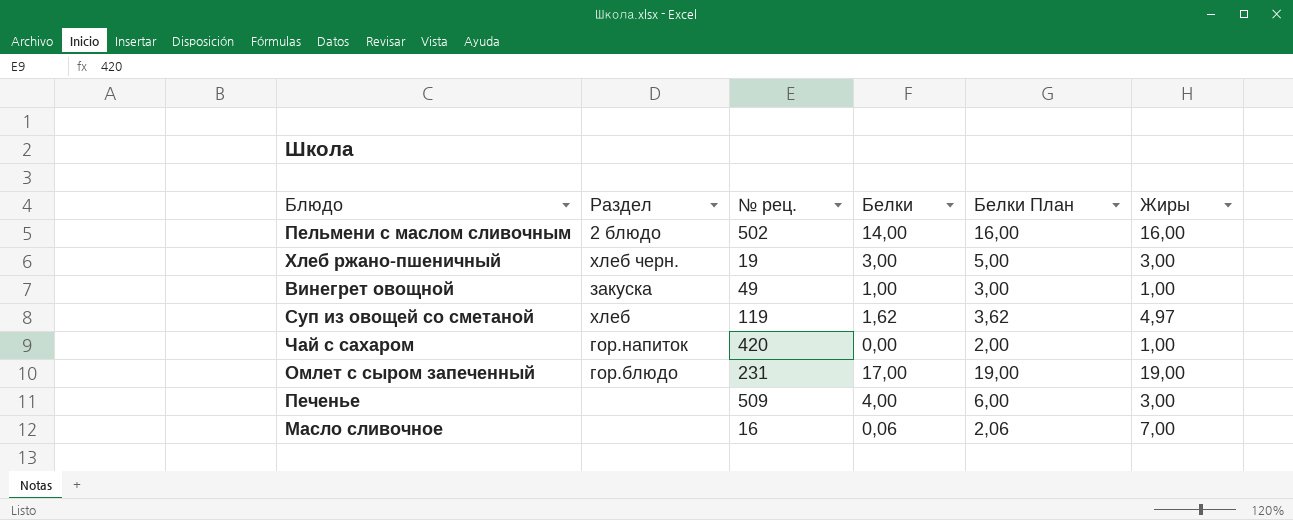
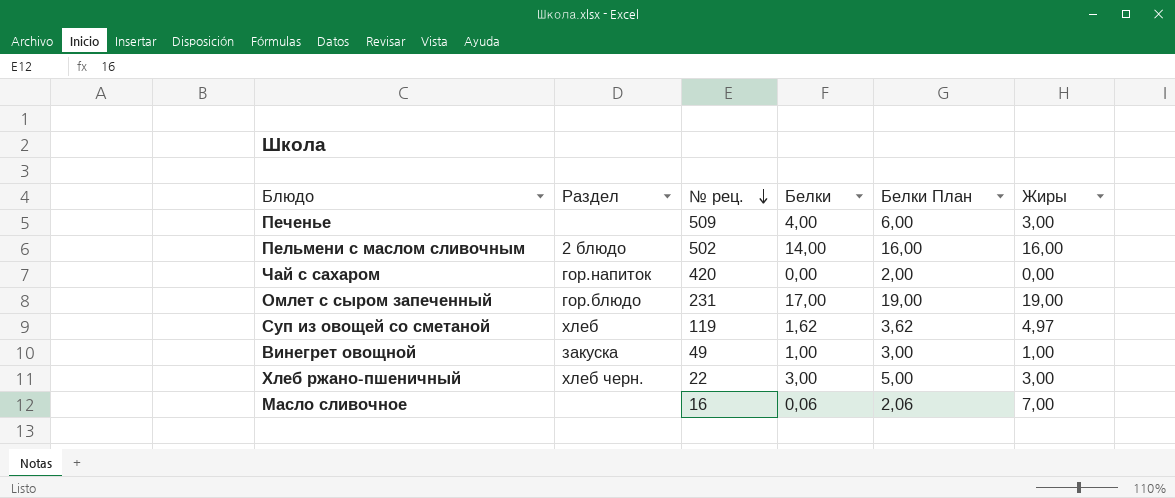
row order: none -> № рец. descending
Чай с сахаром | Жиры: 1,00 -> 0,00
Хлеб ржано-пшеничный | № рец.: 19 -> 22

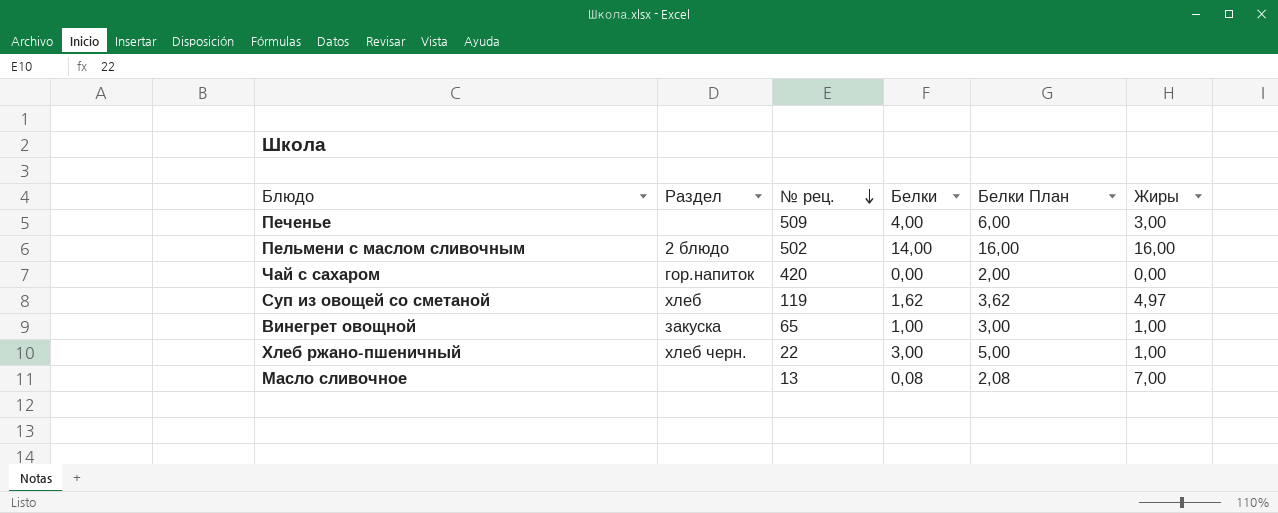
row Омлет с сыром запеченный: гор.блюдо | 231 | 17,00 | 19,00 | 19,00 -> none
Винегрет овощной | № рец.: 49 -> 65
Хлеб ржано-пшеничный | Жиры: 3,00 -> 1,00
Масло сливочное | № рец.: 16 -> 13
Масло сливочное | Белки: 0,06 -> 0,08
Масло сливочное | Белки План: 2,06 -> 2,08

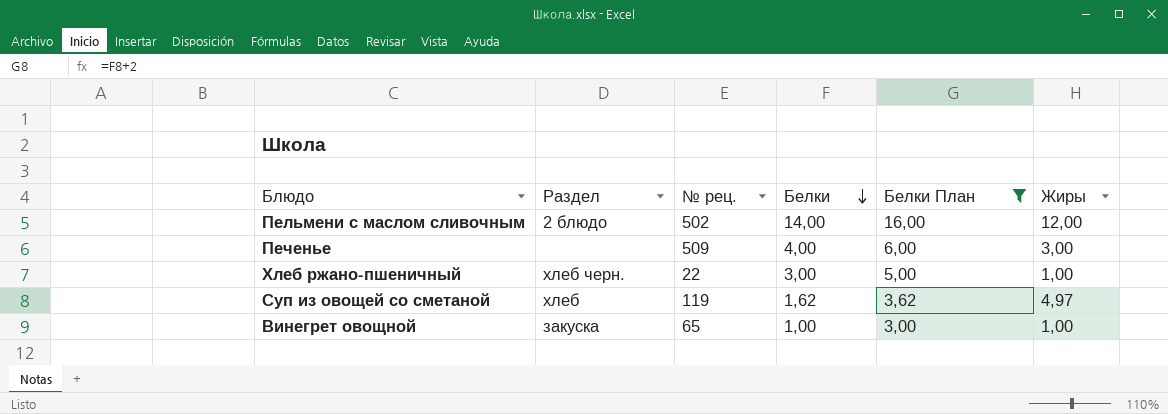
filter: none -> Белки План >= 3,00
row order: № рец. descending -> Белки descending
Пельмени с маслом сливочным | Жиры: 16,00 -> 12,00

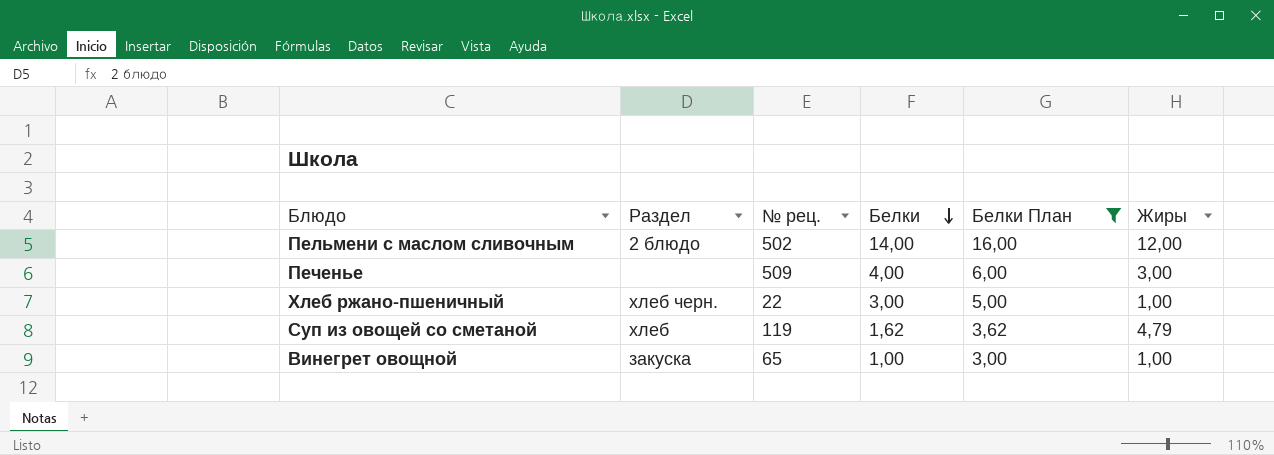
Суп из овощей со сметаной | Жиры: 4,97 -> 4,79

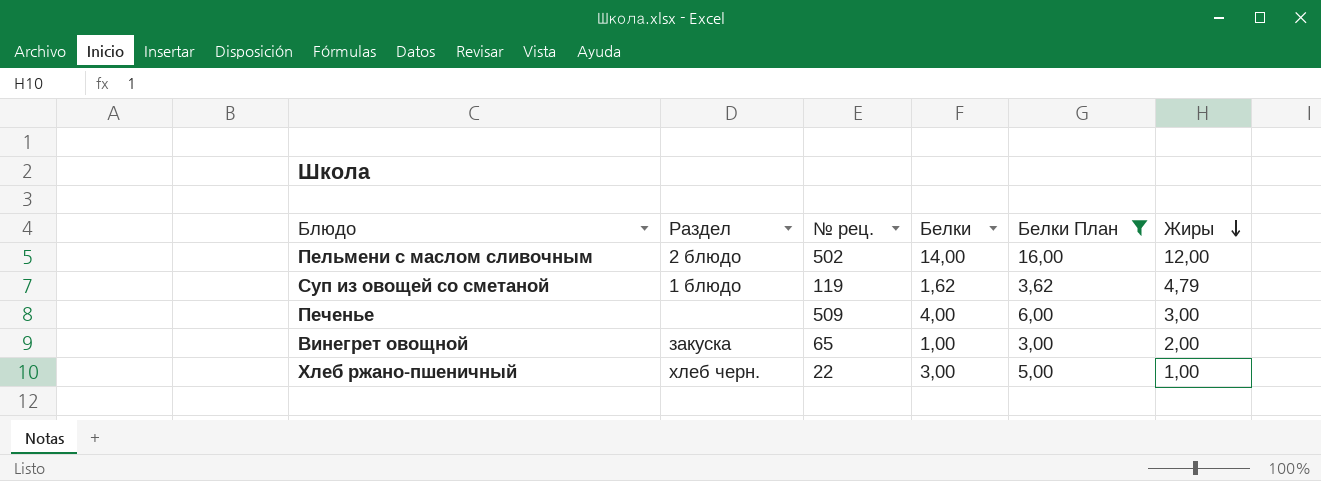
row order: Белки descending -> Жиры descending
Суп из овощей со сметаной | Раздел: хлеб -> 1 блюдо
Винегрет овощной | Жиры: 1,00 -> 2,00

